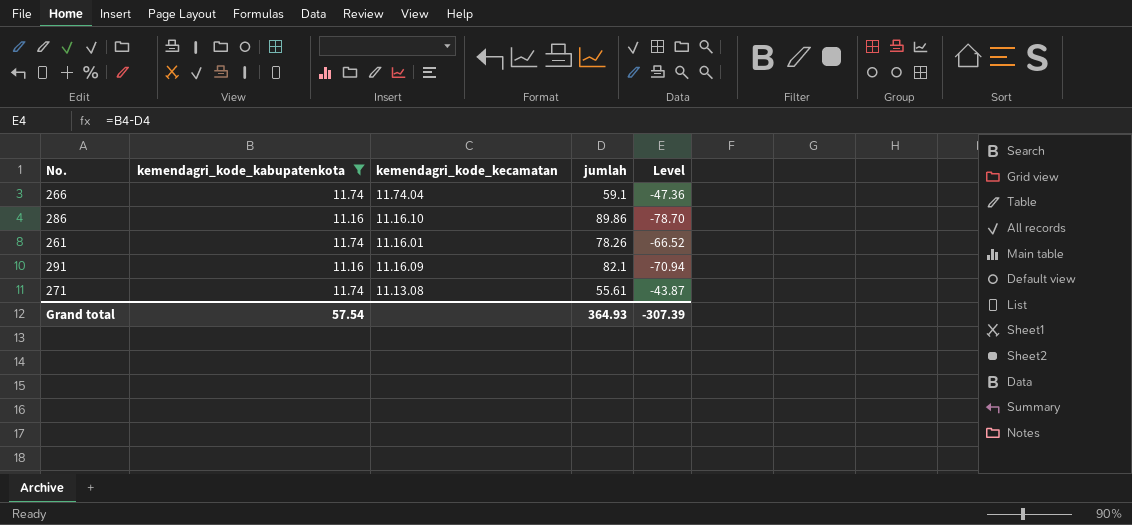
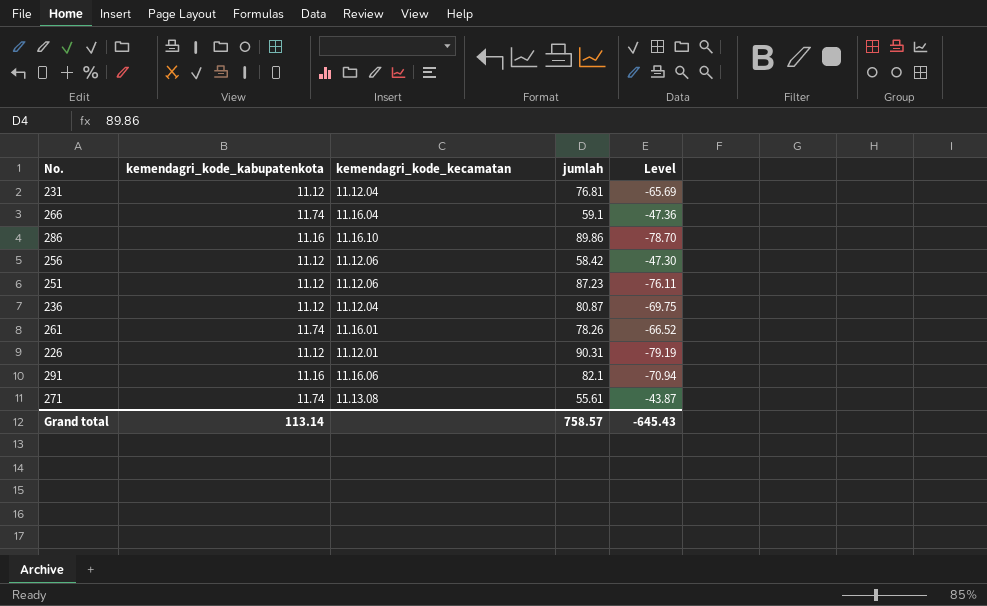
filter: kemendagri_kode_kabupatenkota != 11.12 -> none
266 | kemendagri_kode_kecamatan: 11.74.04 -> 11.16.04
291 | kemendagri_kode_kecamatan: 11.16.09 -> 11.16.06
Grand total | kemendagri_kode_kabupatenkota: 57.54 -> 113.14
Grand total | jumlah: 364.93 -> 758.57
Grand total | Level: -307.39 -> -645.43

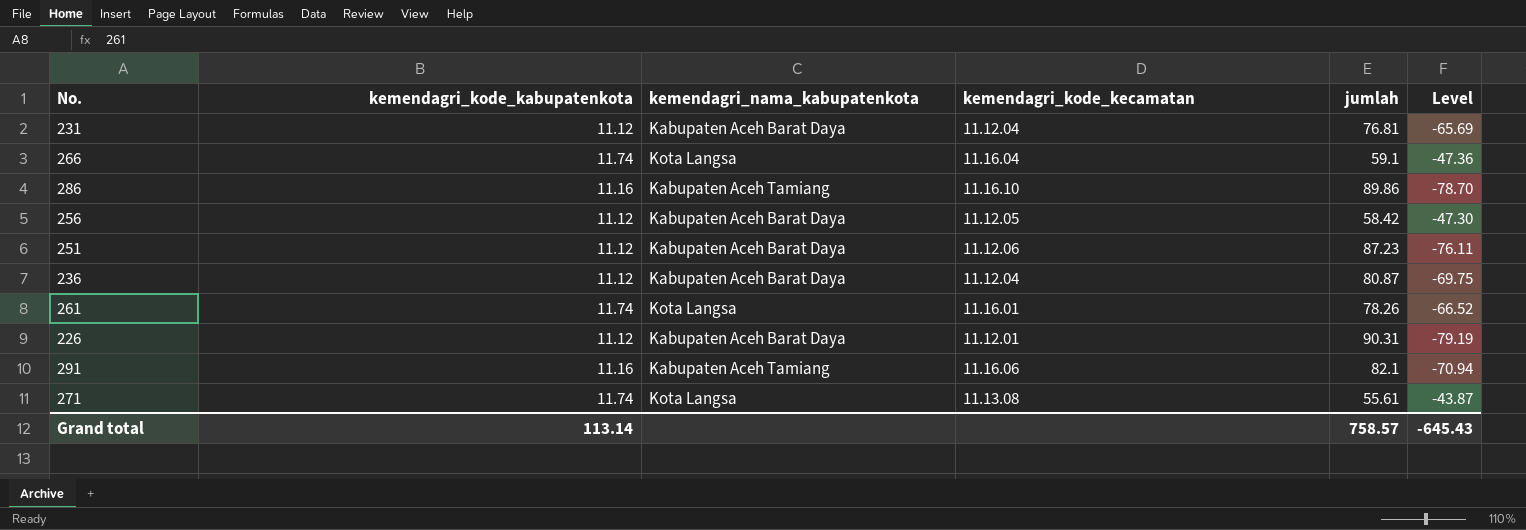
column kemendagri_nama_kabupatenkota | position: none -> 3
256 | kemendagri_kode_kecamatan: 11.12.06 -> 11.12.05

